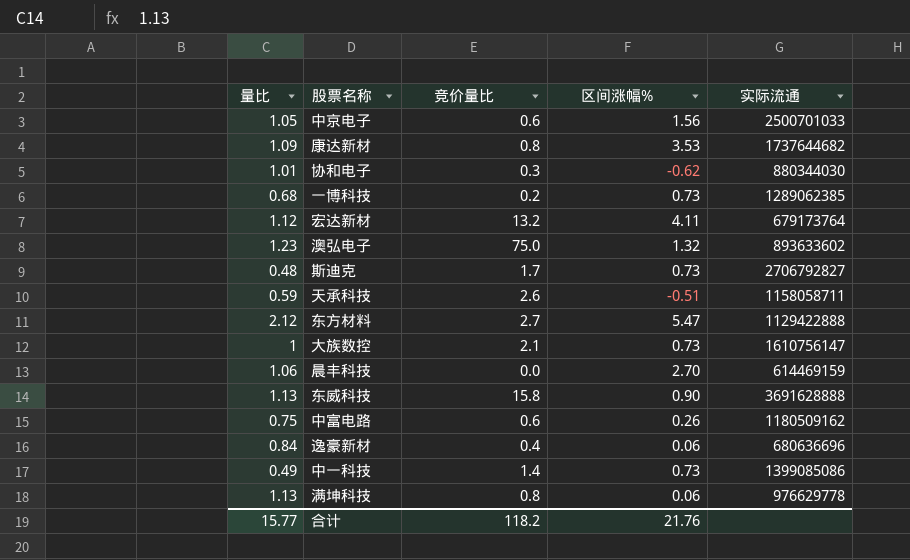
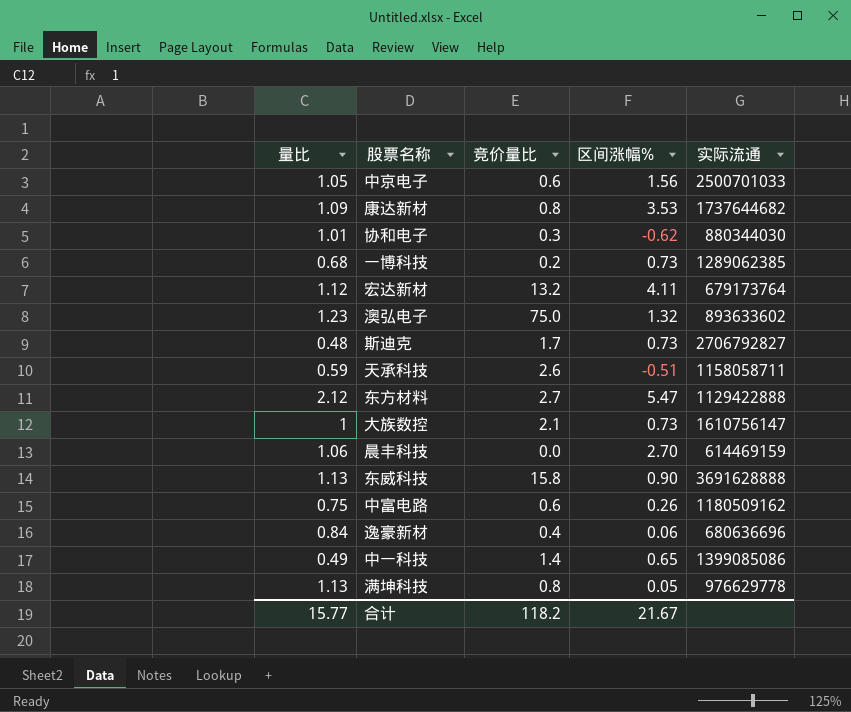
中一科技 | 区间涨幅%: 0.73 -> 0.65
满坤科技 | 区间涨幅%: 0.06 -> 0.05
合计 | 区间涨幅%: 21.76 -> 21.67

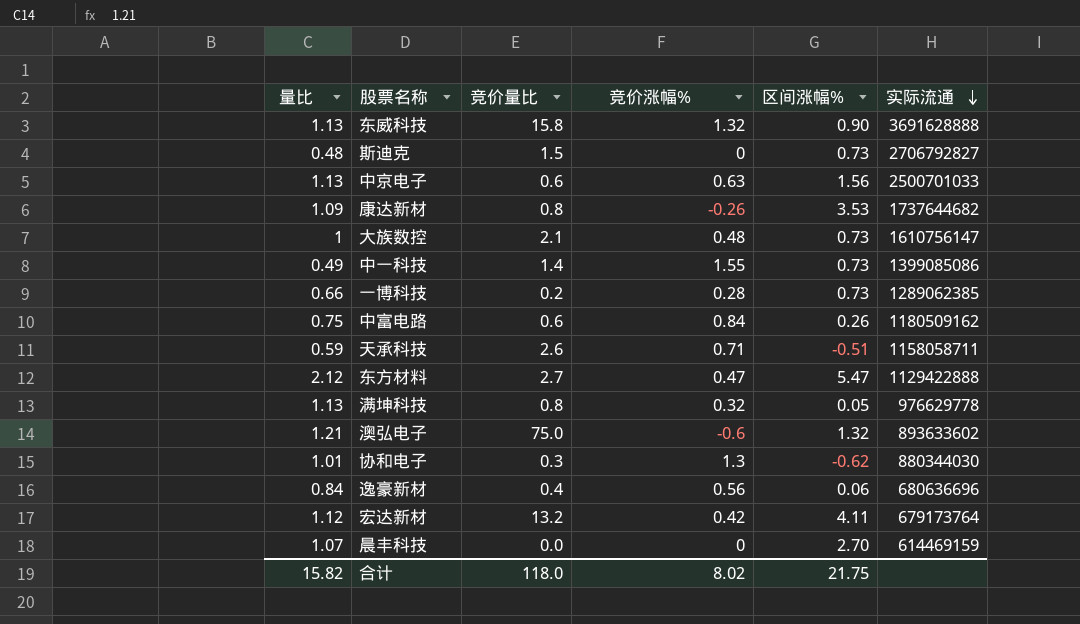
row order: none -> 实际流通 descending
column 竞价涨幅% | position: none -> 4
斯迪克 | 竞价量比: 1.7 -> 1.5
中京电子 | 量比: 1.05 -> 1.13
中一科技 | 区间涨幅%: 0.65 -> 0.73
一博科技 | 量比: 0.68 -> 0.66
澳弘电子 | 量比: 1.23 -> 1.21
晨丰科技 | 量比: 1.06 -> 1.07
合计 | 量比: 15.77 -> 15.82
合计 | 竞价量比: 118.2 -> 118.0
合计 | 区间涨幅%: 21.67 -> 21.75

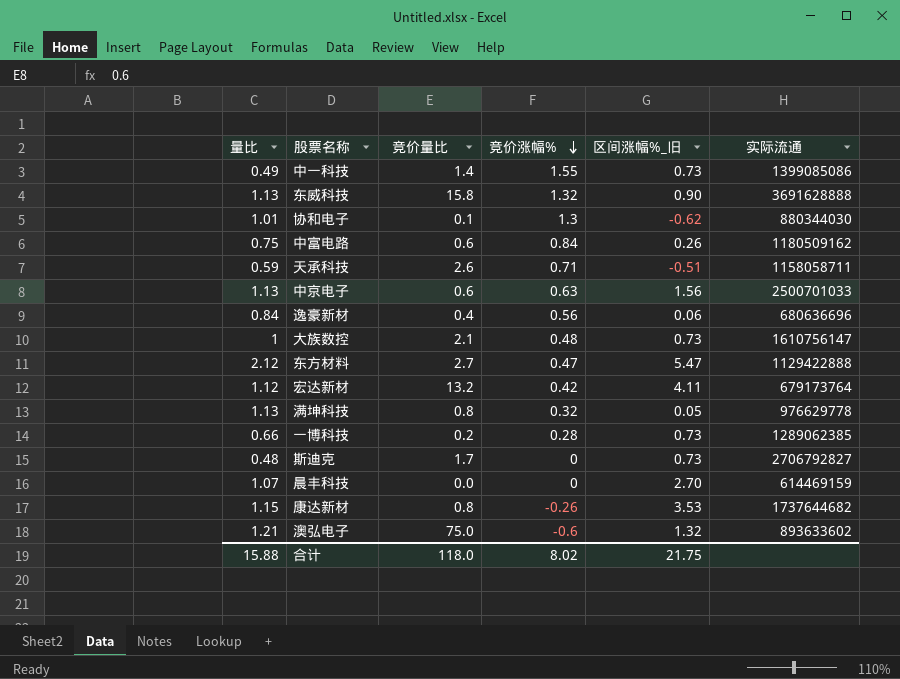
row order: 实际流通 descending -> 竞价涨幅% descending
column name: 区间涨幅% -> 区间涨幅%_旧
协和电子 | 竞价量比: 0.3 -> 0.1
斯迪克 | 竞价量比: 1.5 -> 1.7
康达新材 | 量比: 1.09 -> 1.15
合计 | 量比: 15.82 -> 15.88

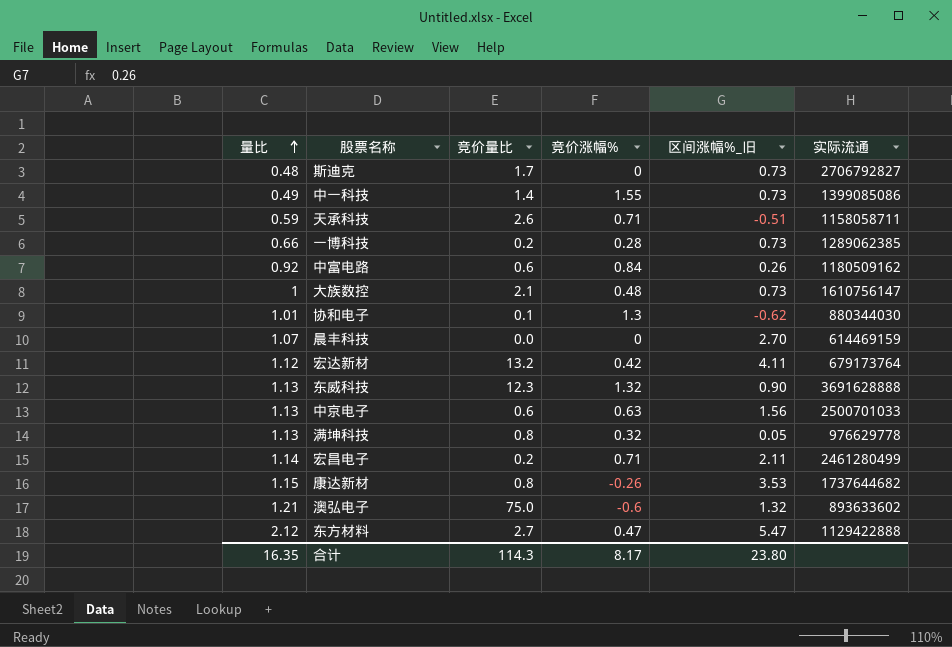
row order: 竞价涨幅% descending -> 量比 ascending
row 逸豪新材: 0.84 | 0.4 | 0.56 | 0.06 | 680636696 -> none
中富电路 | 量比: 0.75 -> 0.92
东威科技 | 竞价量比: 15.8 -> 12.3
row 宏昌电子: none -> 1.14 | 0.2 | 0.71 | 2.11 | 2461280499
合计 | 量比: 15.88 -> 16.35
合计 | 竞价量比: 118.0 -> 114.3
合计 | 竞价涨幅%: 8.02 -> 8.17
合计 | 区间涨幅%_旧: 21.75 -> 23.80

